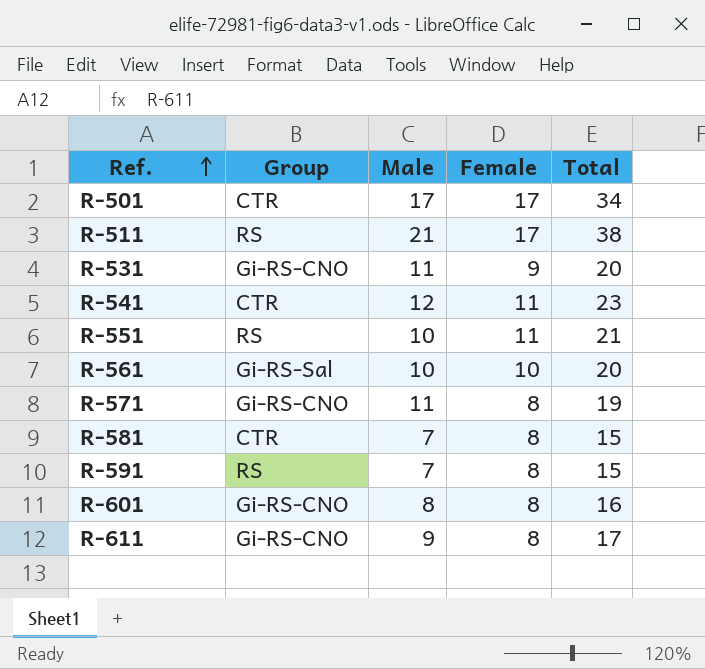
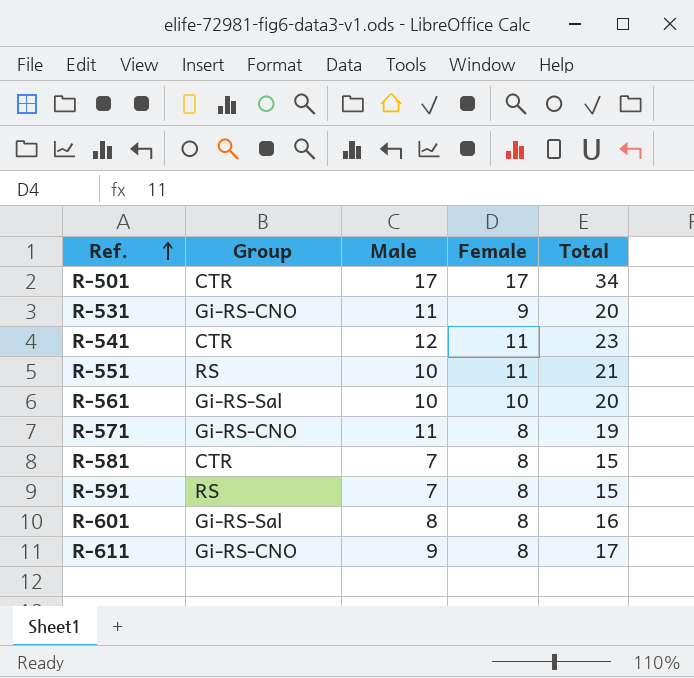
row R-511: RS | 21 | 17 | 38 -> none
R-601 | Group: Gi-RS-CNO -> Gi-RS-Sal

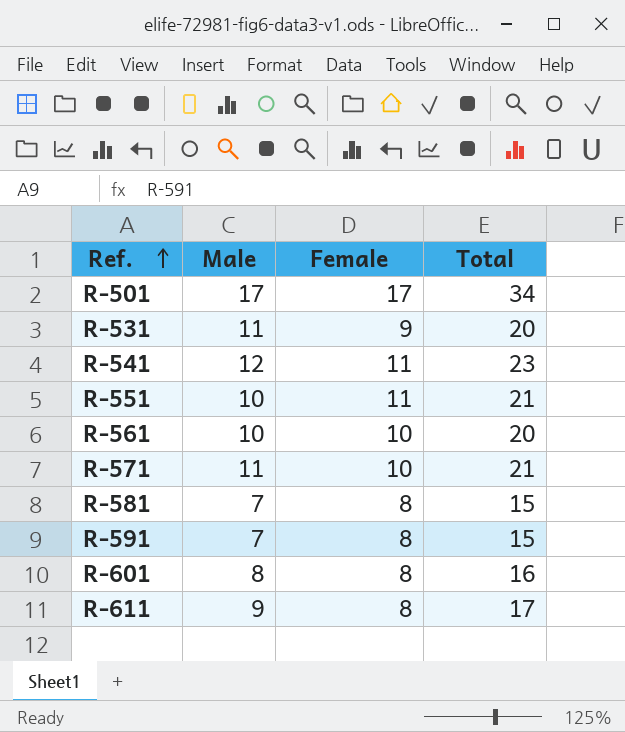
column Group | position: 2 -> none
R-571 | Female: 8 -> 10
R-571 | Total: 19 -> 21

